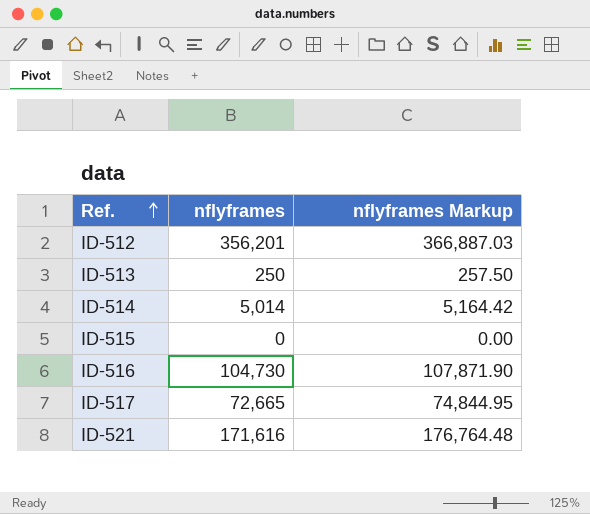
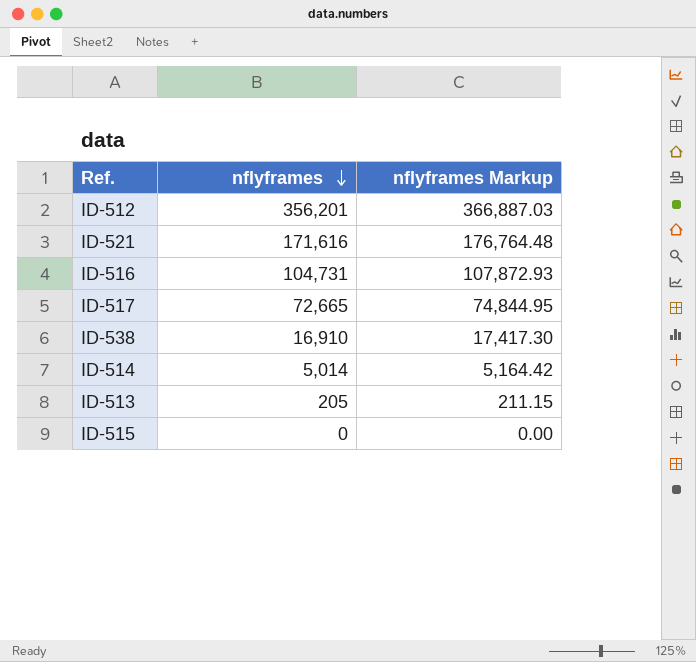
row order: Ref. ascending -> nflyframes descending
ID-516 | nflyframes: 104,730 -> 104,731
ID-516 | nflyframes Markup: 107,871.90 -> 107,872.93
row ID-538: none -> 16,910 | 17,417.30
ID-513 | nflyframes: 250 -> 205
ID-513 | nflyframes Markup: 257.50 -> 211.15

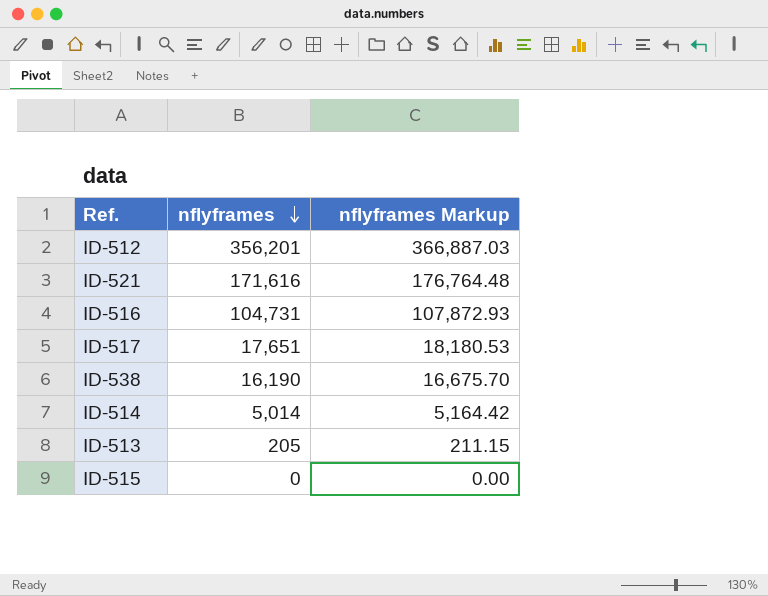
ID-517 | nflyframes: 72,665 -> 17,651
ID-517 | nflyframes Markup: 74,844.95 -> 18,180.53
ID-538 | nflyframes: 16,910 -> 16,190
ID-538 | nflyframes Markup: 17,417.30 -> 16,675.70

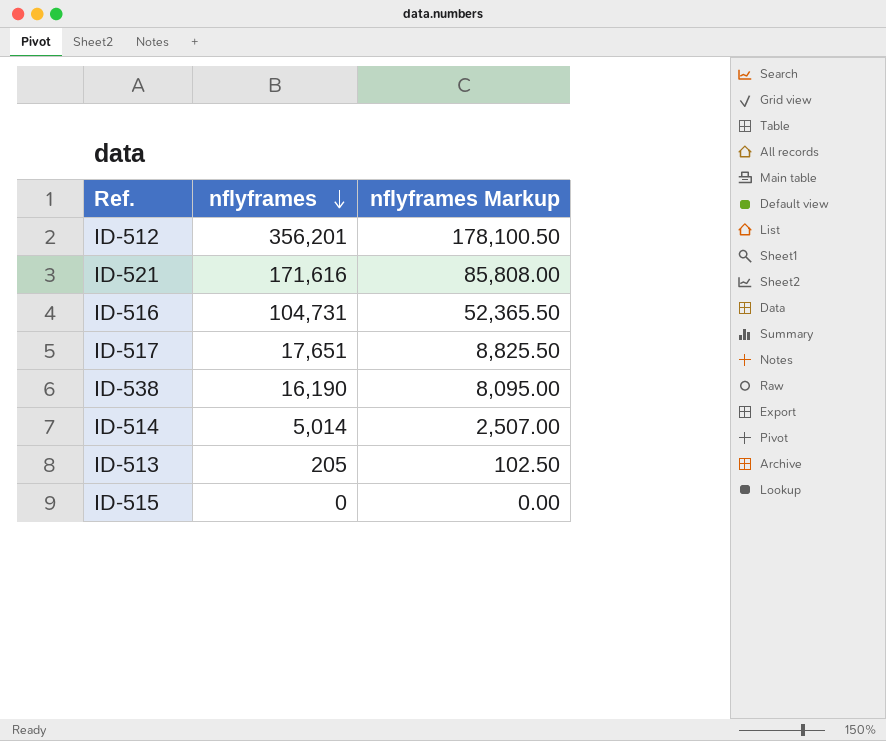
column nflyframes Markup | formula: [nflyframes] * 1.03 -> [nflyframes] * 0.5

